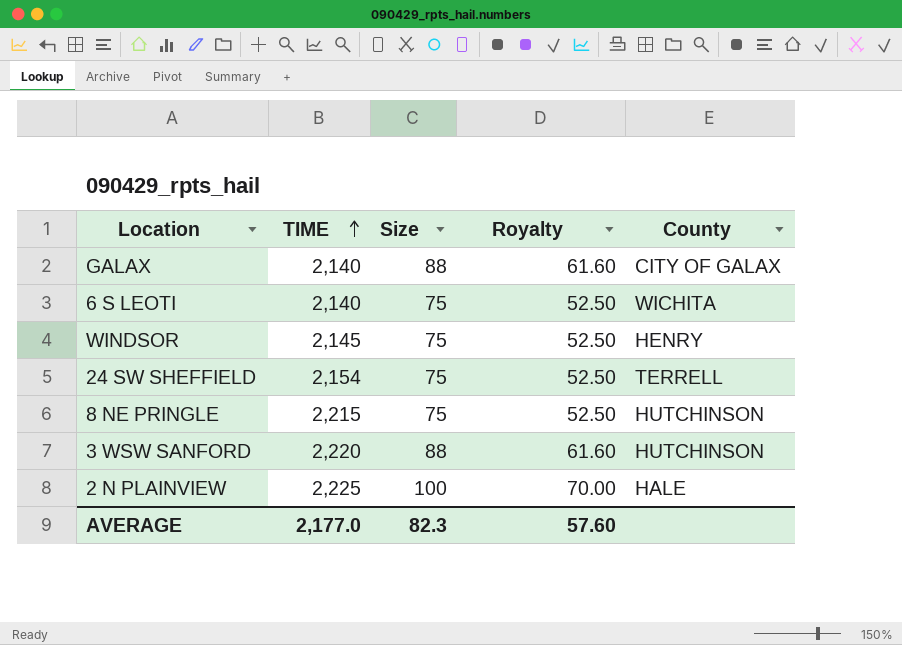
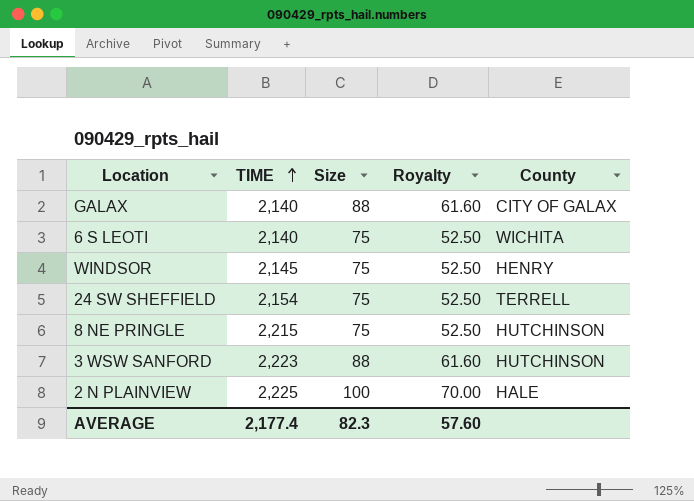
3 WSW SANFORD | TIME: 2,220 -> 2,223
AVERAGE | TIME: 2,177.0 -> 2,177.4

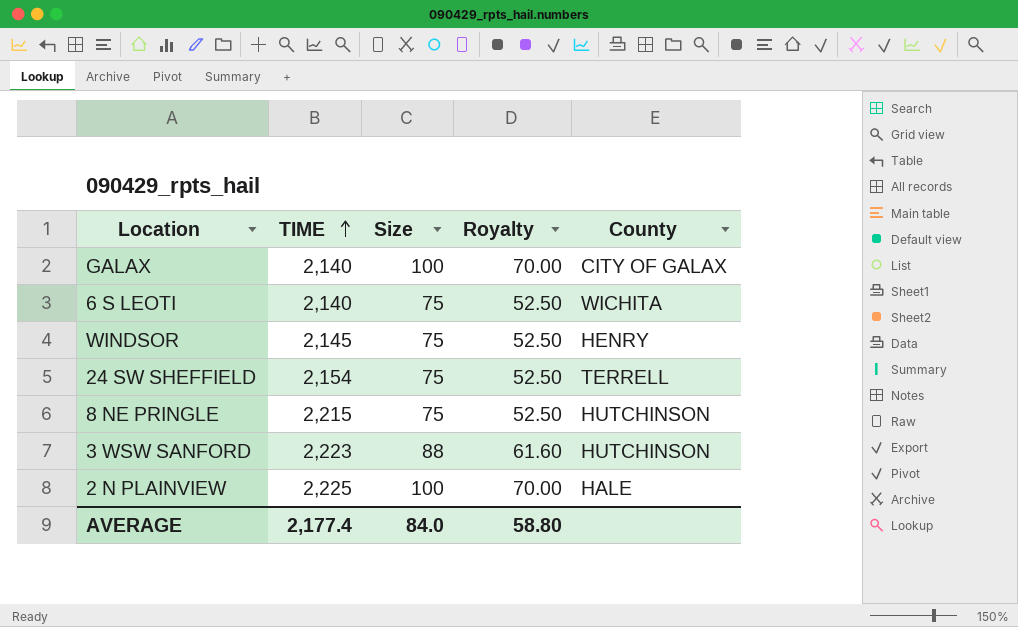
GALAX | Size: 88 -> 100
GALAX | Royalty: 61.60 -> 70.00
AVERAGE | Size: 82.3 -> 84.0
AVERAGE | Royalty: 57.60 -> 58.80

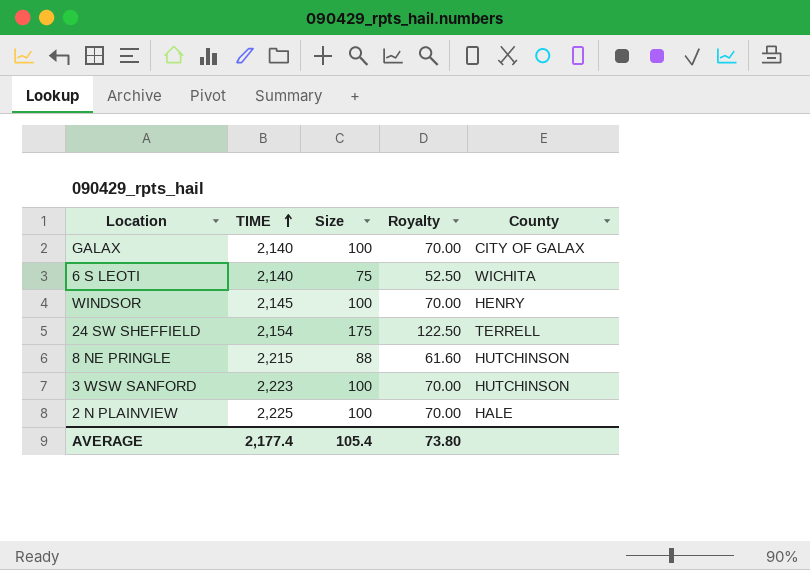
WINDSOR | Size: 75 -> 100
WINDSOR | Royalty: 52.50 -> 70.00
24 SW SHEFFIELD | Size: 75 -> 175
24 SW SHEFFIELD | Royalty: 52.50 -> 122.50
8 NE PRINGLE | Size: 75 -> 88
8 NE PRINGLE | Royalty: 52.50 -> 61.60
3 WSW SANFORD | Size: 88 -> 100
3 WSW SANFORD | Royalty: 61.60 -> 70.00
AVERAGE | Size: 84.0 -> 105.4
AVERAGE | Royalty: 58.80 -> 73.80

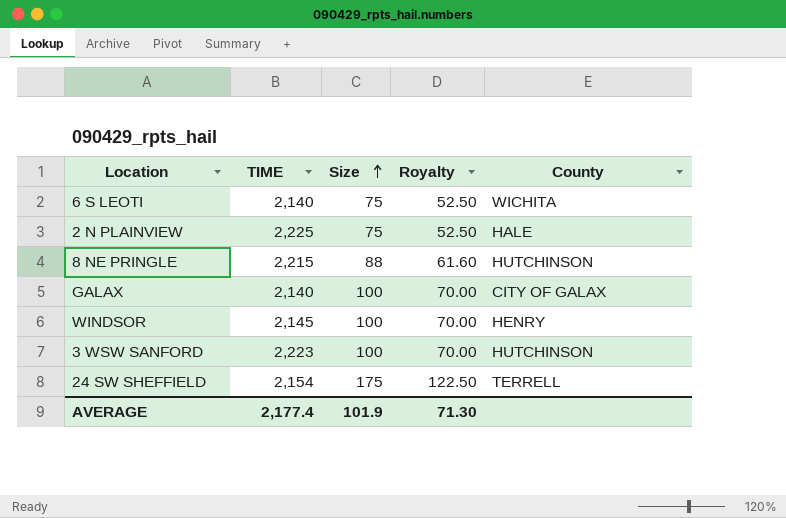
row order: TIME ascending -> Size ascending
2 N PLAINVIEW | Size: 100 -> 75
2 N PLAINVIEW | Royalty: 70.00 -> 52.50
AVERAGE | Size: 105.4 -> 101.9
AVERAGE | Royalty: 73.80 -> 71.30

